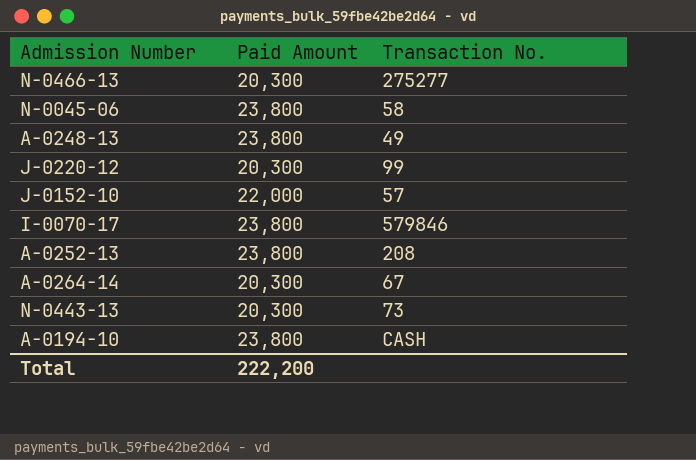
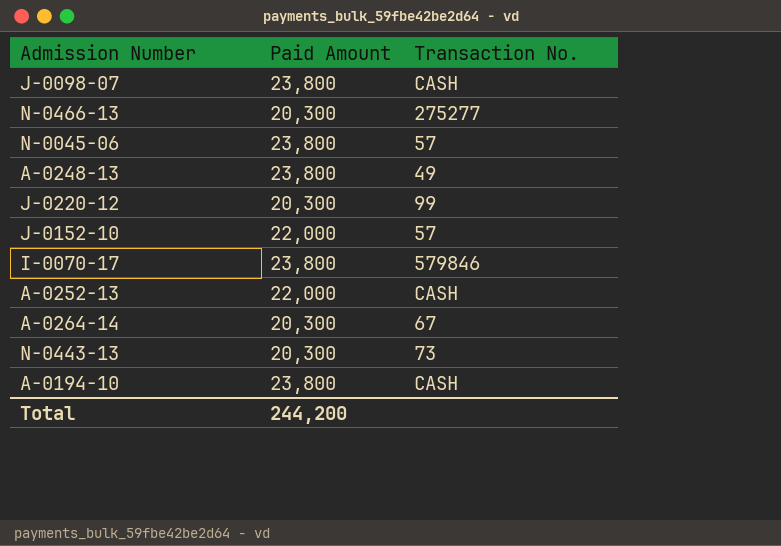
row J-0098-07: none -> 23,800 | CASH
N-0045-06 | Transaction No.: 58 -> 57
A-0252-13 | Paid Amount: 23,800 -> 22,000
A-0252-13 | Transaction No.: 208 -> CASH
Total | Paid Amount: 222,200 -> 244,200

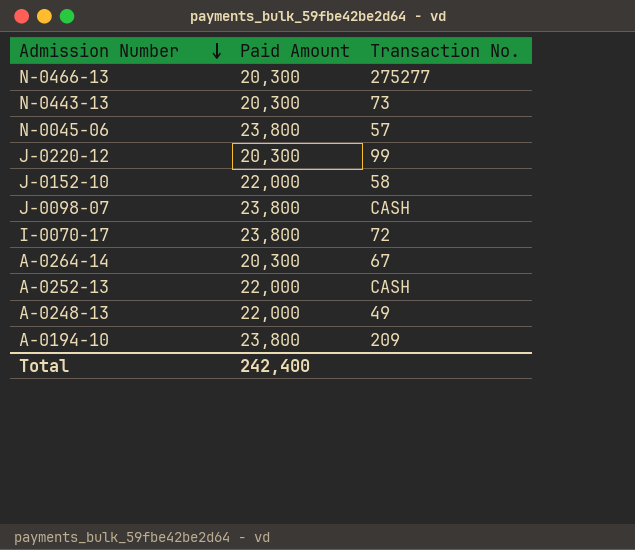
row order: none -> Admission Number descending
J-0152-10 | Transaction No.: 57 -> 58
I-0070-17 | Transaction No.: 579846 -> 72
A-0248-13 | Paid Amount: 23,800 -> 22,000
A-0194-10 | Transaction No.: CASH -> 209
Total | Paid Amount: 244,200 -> 242,400

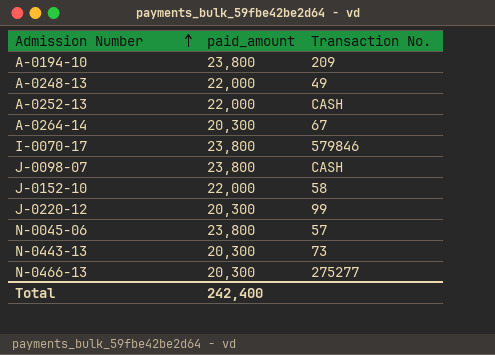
row order: Admission Number descending -> Admission Number ascending
column name: Paid Amount -> paid_amount
I-0070-17 | Transaction No.: 72 -> 579846

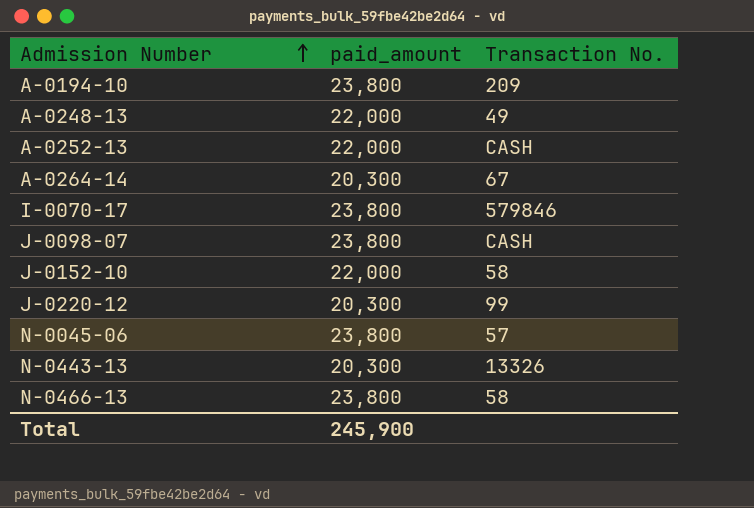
N-0443-13 | Transaction No.: 73 -> 13326
N-0466-13 | paid_amount: 20,300 -> 23,800
N-0466-13 | Transaction No.: 275277 -> 58
Total | paid_amount: 242,400 -> 245,900

